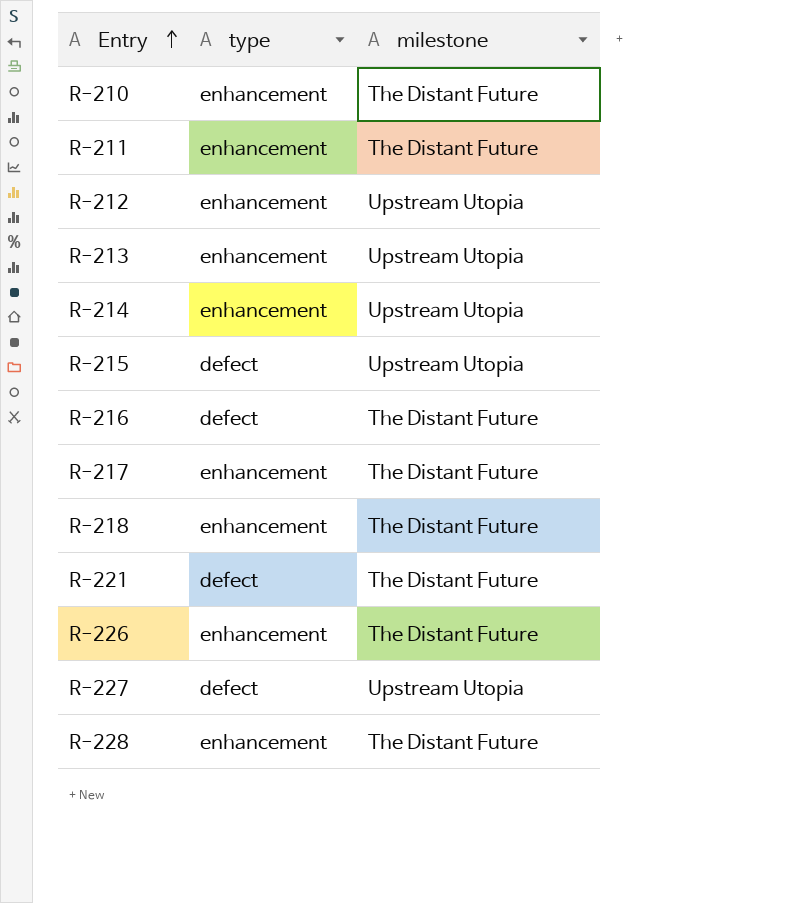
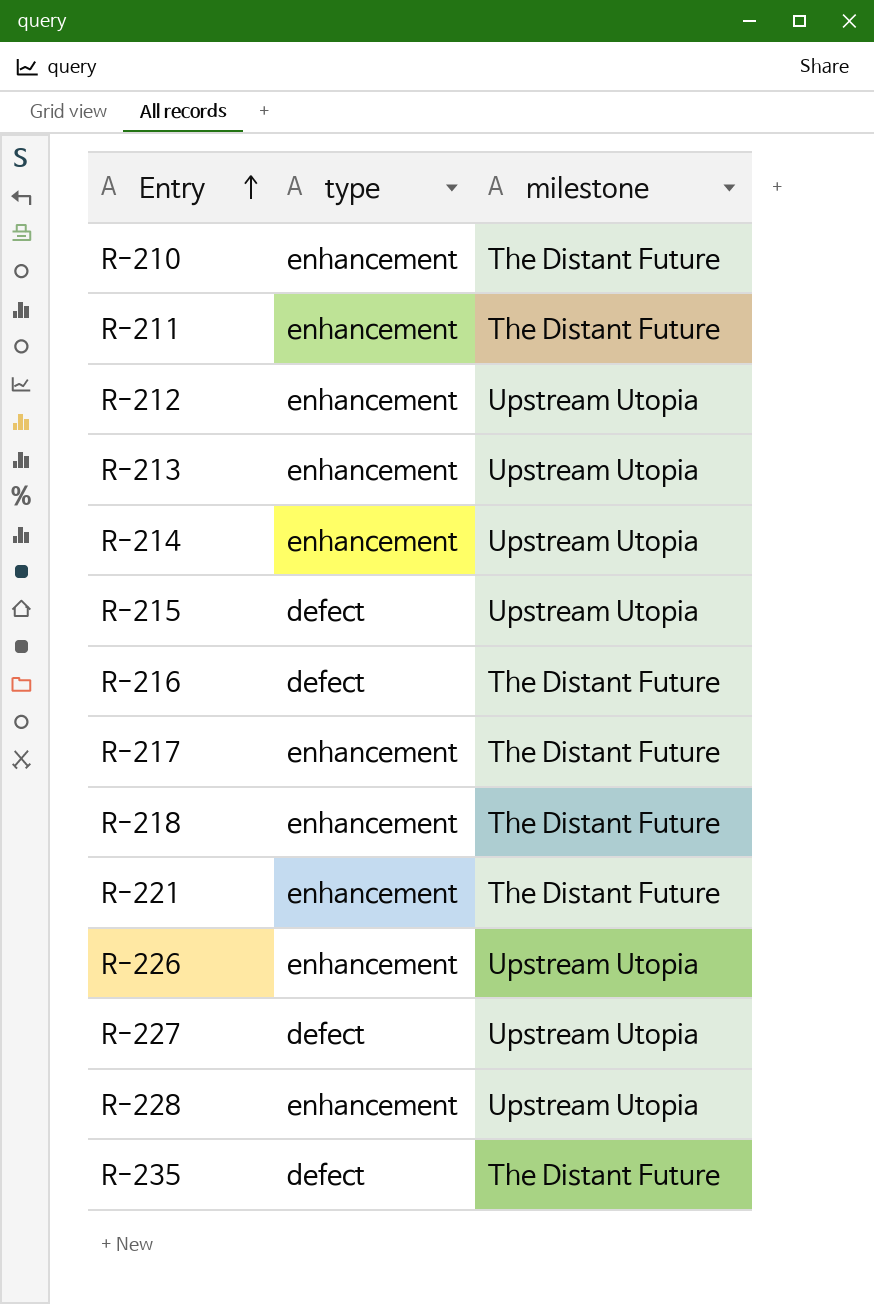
R-221 | type: defect -> enhancement
R-226 | milestone: The Distant Future -> Upstream Utopia
R-228 | milestone: The Distant Future -> Upstream Utopia
row R-235: none -> defect | The Distant Future

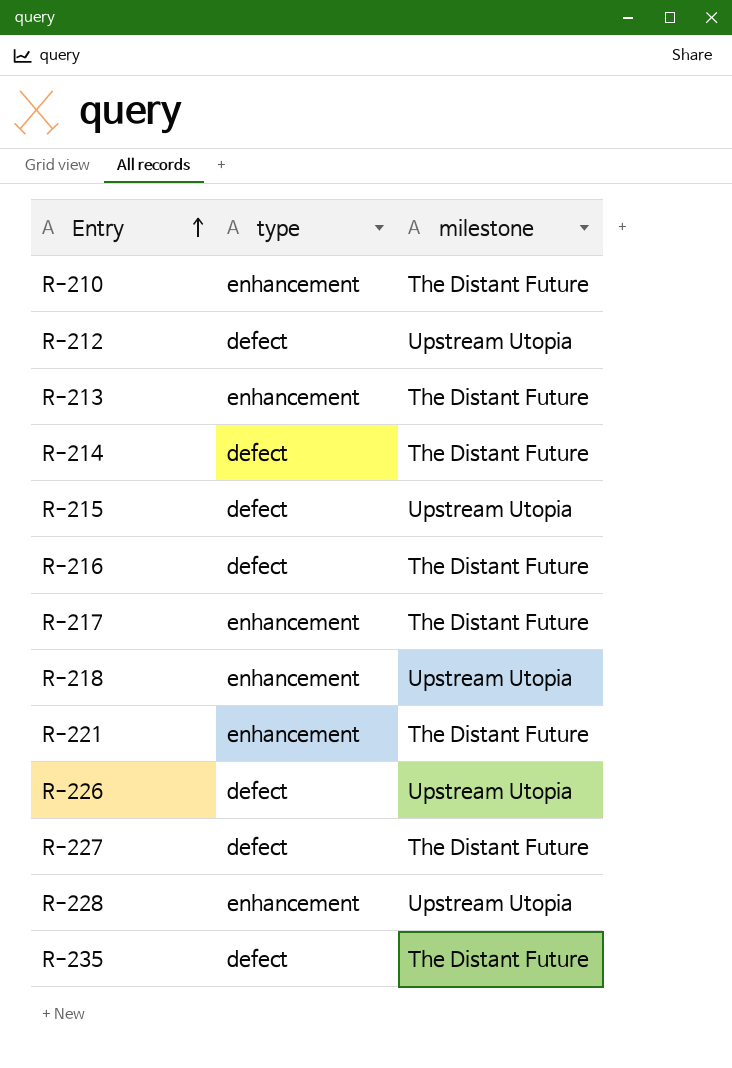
row R-211: enhancement | The Distant Future -> none
R-212 | type: enhancement -> defect
R-213 | milestone: Upstream Utopia -> The Distant Future
R-214 | type: enhancement -> defect
R-214 | milestone: Upstream Utopia -> The Distant Future
R-218 | milestone: The Distant Future -> Upstream Utopia
R-226 | type: enhancement -> defect
R-227 | milestone: Upstream Utopia -> The Distant Future

